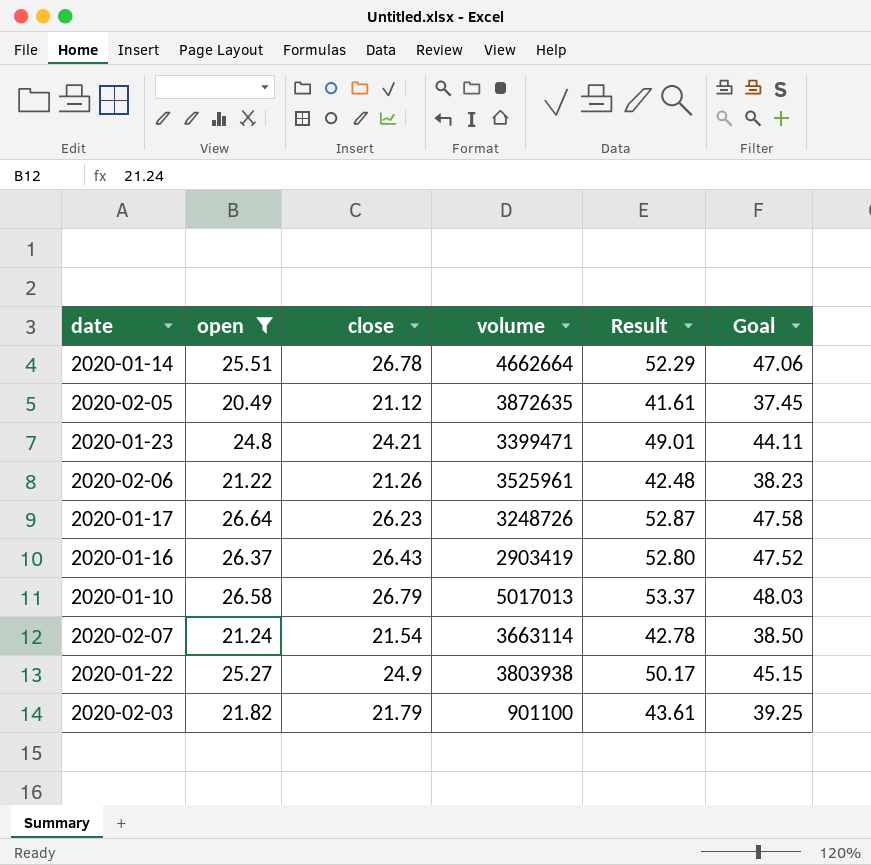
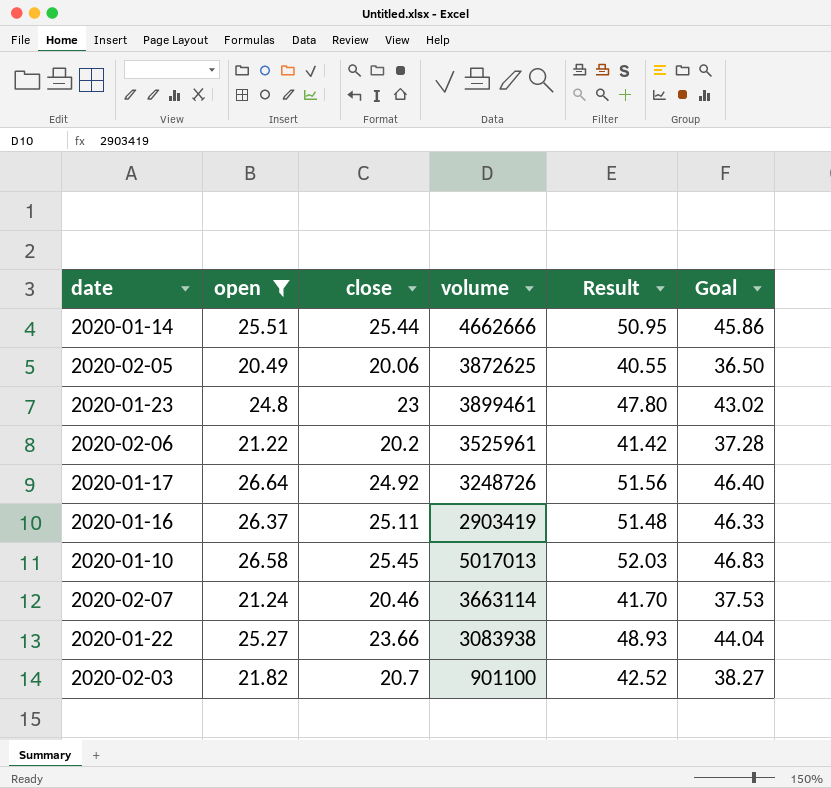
2020-01-14 | close: 26.78 -> 25.44
2020-01-14 | volume: 4662664 -> 4662666
2020-01-14 | Result: 52.29 -> 50.95
2020-01-14 | Goal: 47.06 -> 45.86
2020-02-05 | close: 21.12 -> 20.06
2020-02-05 | volume: 3872635 -> 3872625
2020-02-05 | Result: 41.61 -> 40.55
2020-02-05 | Goal: 37.45 -> 36.50
2020-01-23 | close: 24.21 -> 23
2020-01-23 | volume: 3399471 -> 3899461
2020-01-23 | Result: 49.01 -> 47.80
2020-01-23 | Goal: 44.11 -> 43.02
2020-02-06 | close: 21.26 -> 20.2
2020-02-06 | Result: 42.48 -> 41.42
2020-02-06 | Goal: 38.23 -> 37.28
2020-01-17 | close: 26.23 -> 24.92
2020-01-17 | Result: 52.87 -> 51.56
2020-01-17 | Goal: 47.58 -> 46.40
2020-01-16 | close: 26.43 -> 25.11
2020-01-16 | Result: 52.80 -> 51.48
2020-01-16 | Goal: 47.52 -> 46.33
2020-01-10 | close: 26.79 -> 25.45
2020-01-10 | Result: 53.37 -> 52.03
2020-01-10 | Goal: 48.03 -> 46.83
2020-02-07 | close: 21.54 -> 20.46
2020-02-07 | Result: 42.78 -> 41.70
2020-02-07 | Goal: 38.50 -> 37.53
2020-01-22 | close: 24.9 -> 23.66
2020-01-22 | volume: 3803938 -> 3083938
2020-01-22 | Result: 50.17 -> 48.93
2020-01-22 | Goal: 45.15 -> 44.04
2020-02-03 | close: 21.79 -> 20.7
2020-02-03 | Result: 43.61 -> 42.52
2020-02-03 | Goal: 39.25 -> 38.27

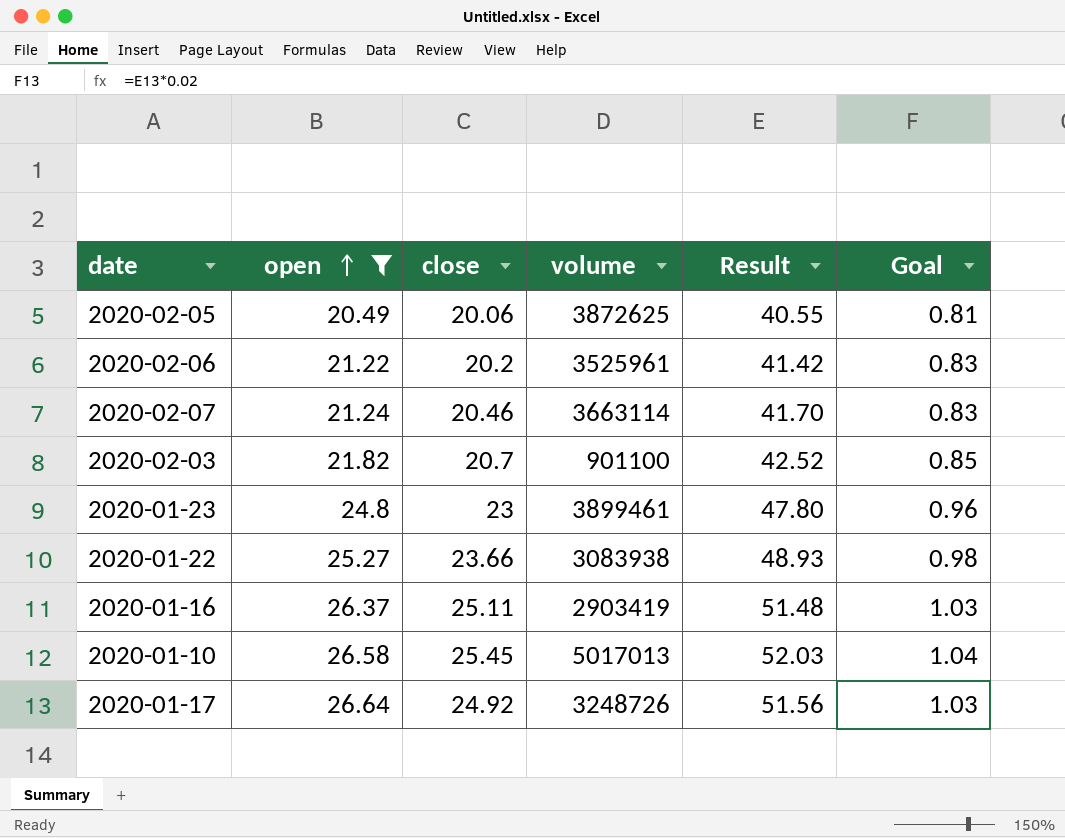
row order: none -> open ascending
column Goal | formula: [Result] * 0.9 -> [Result] * 0.02
row 2020-01-14: 25.51 | 25.44 | 4662666 | 50.95 | 45.86 -> none

